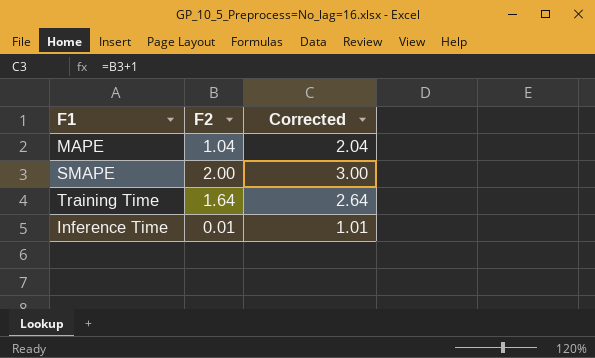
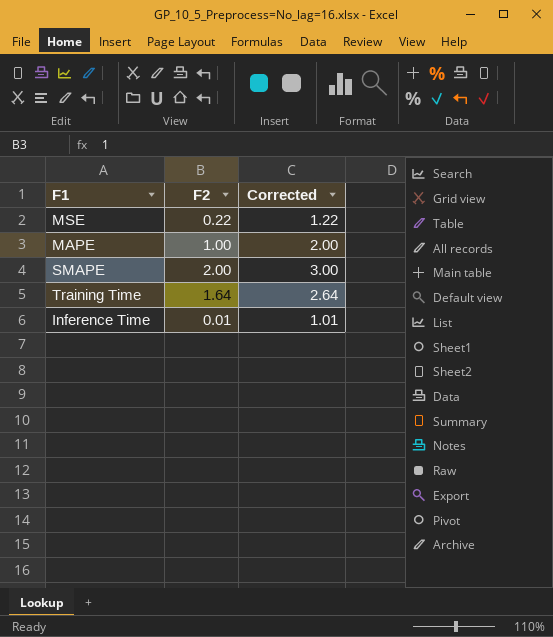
row MSE: none -> 0.22 | 1.22
MAPE | F2: 1.04 -> 1.00
MAPE | Corrected: 2.04 -> 2.00

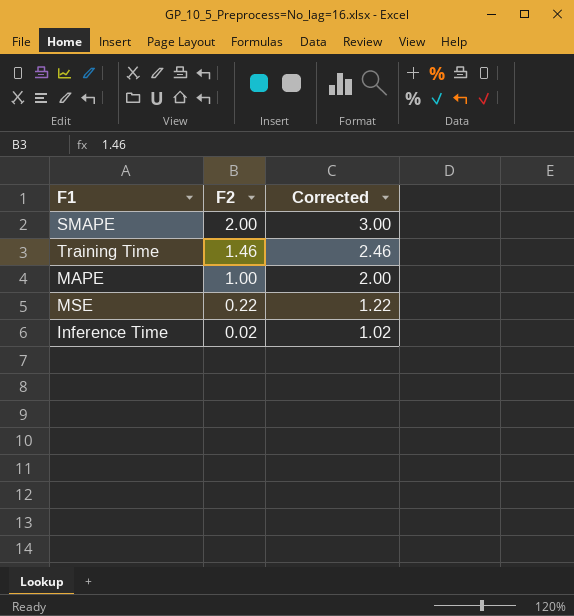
row order: none -> F2 descending
Training Time | F2: 1.64 -> 1.46
Training Time | Corrected: 2.64 -> 2.46
Inference Time | F2: 0.01 -> 0.02
Inference Time | Corrected: 1.01 -> 1.02

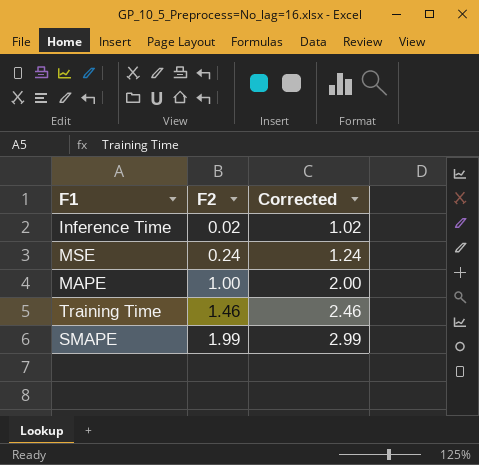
row order: F2 descending -> F2 ascending
MSE | F2: 0.22 -> 0.24
MSE | Corrected: 1.22 -> 1.24
SMAPE | F2: 2.00 -> 1.99
SMAPE | Corrected: 3.00 -> 2.99

